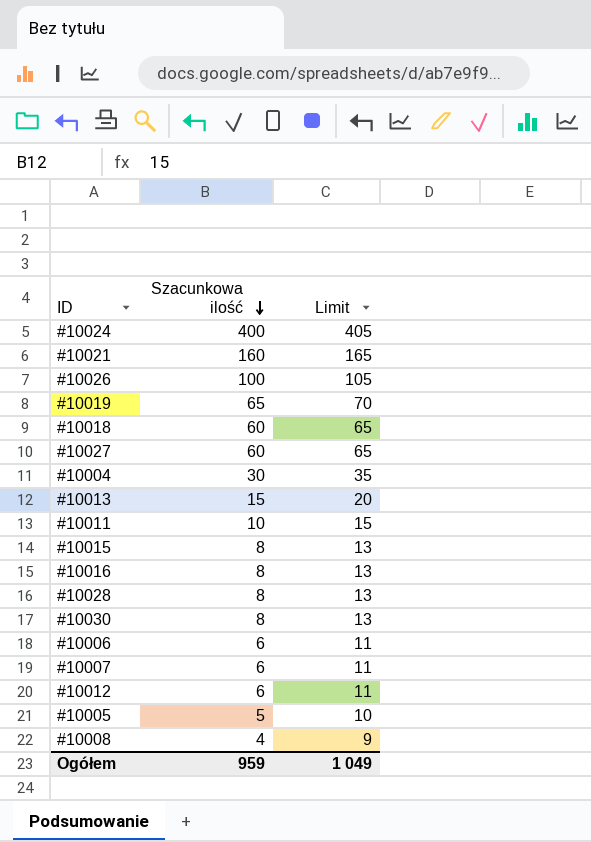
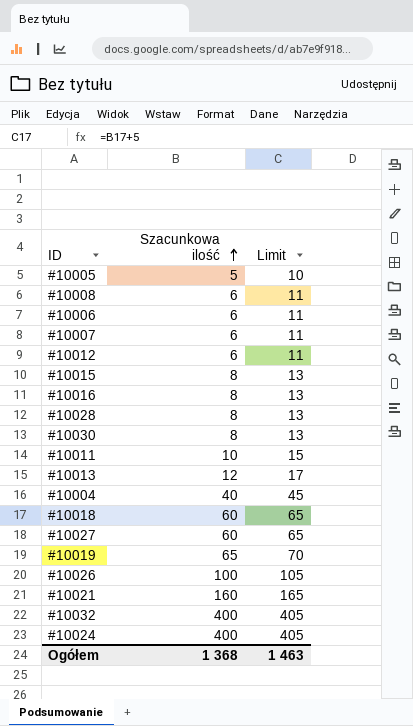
row order: Szacunkowa ilość descending -> Szacunkowa ilość ascending
#10008 | Szacunkowa ilość: 4 -> 6
#10008 | Limit: 9 -> 11
#10013 | Szacunkowa ilość: 15 -> 12
#10013 | Limit: 20 -> 17
#10004 | Szacunkowa ilość: 30 -> 40
#10004 | Limit: 35 -> 45
row #10032: none -> 400 | 405
Ogółem | Szacunkowa ilość: 959 -> 1 368
Ogółem | Limit: 1 049 -> 1 463

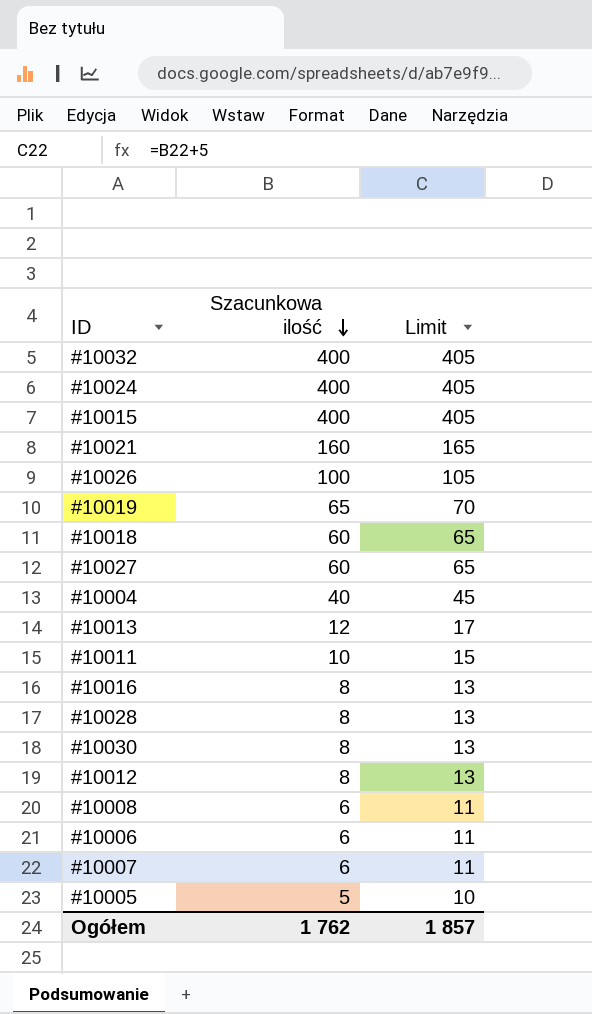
row order: Szacunkowa ilość ascending -> Szacunkowa ilość descending
#10015 | Szacunkowa ilość: 8 -> 400
#10015 | Limit: 13 -> 405
#10012 | Szacunkowa ilość: 6 -> 8
#10012 | Limit: 11 -> 13
Ogółem | Szacunkowa ilość: 1 368 -> 1 762
Ogółem | Limit: 1 463 -> 1 857

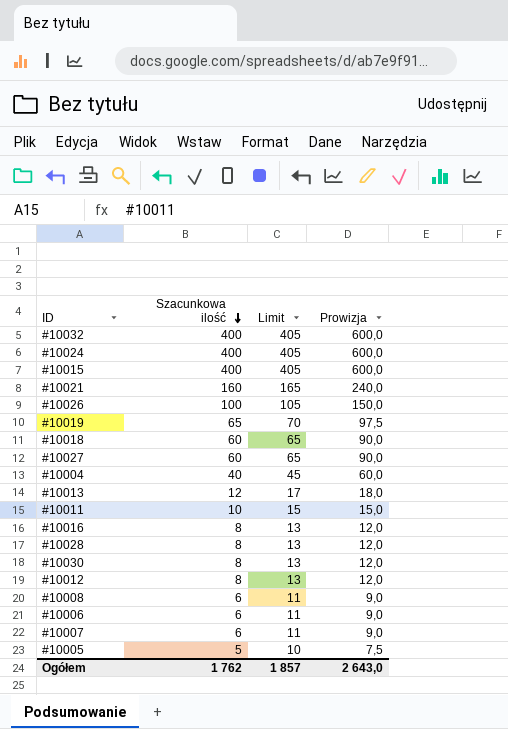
column Prowizja | formula: none -> [Szacunkowa ilość] * 1,5

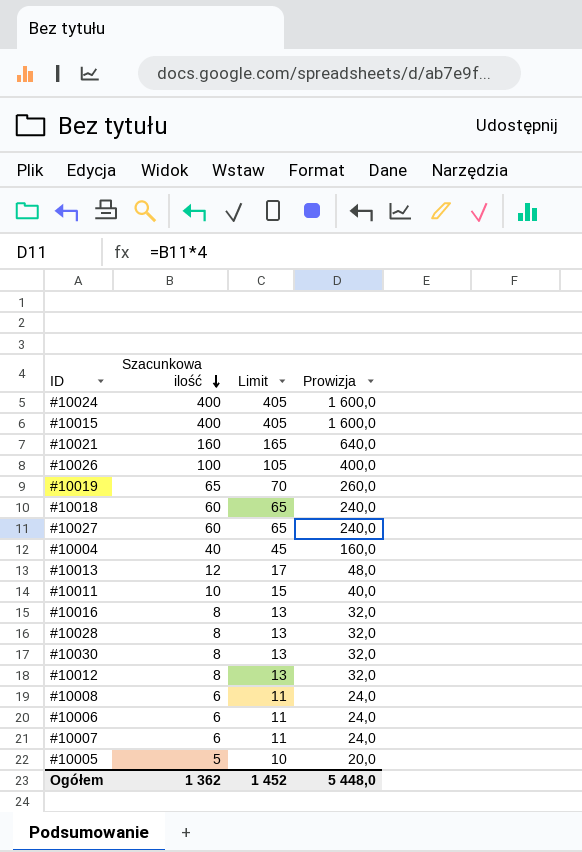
column Prowizja | formula: [Szacunkowa ilość] * 1,5 -> [Szacunkowa ilość] * 4
row #10032: 400 | 405 | 600,0 -> none
Ogółem | Szacunkowa ilość: 1 762 -> 1 362
Ogółem | Limit: 1 857 -> 1 452
Ogółem | Prowizja: 2 643,0 -> 5 448,0

